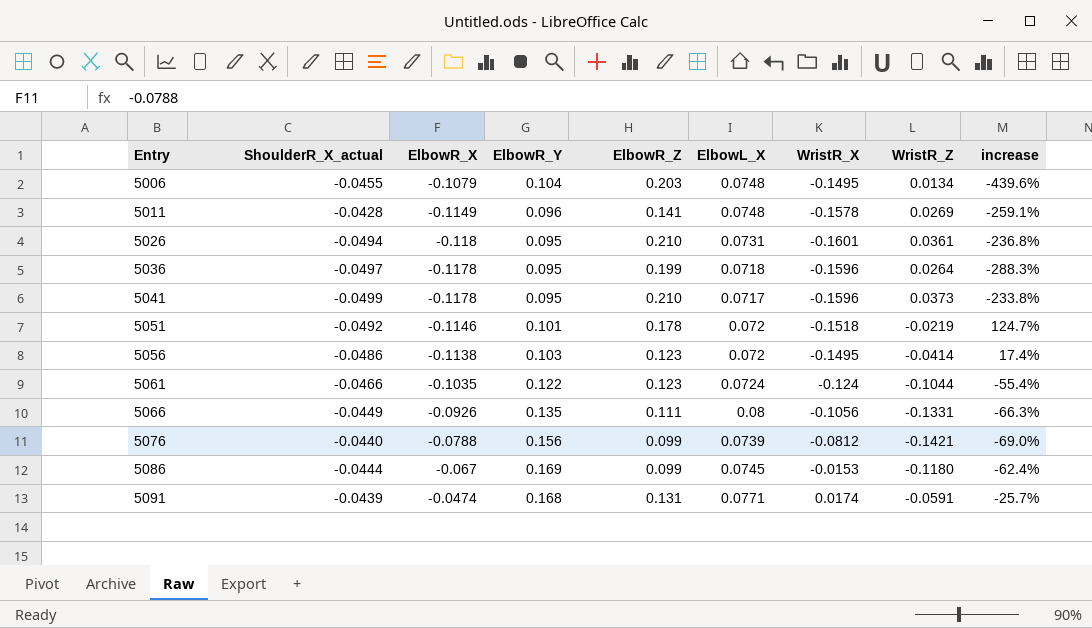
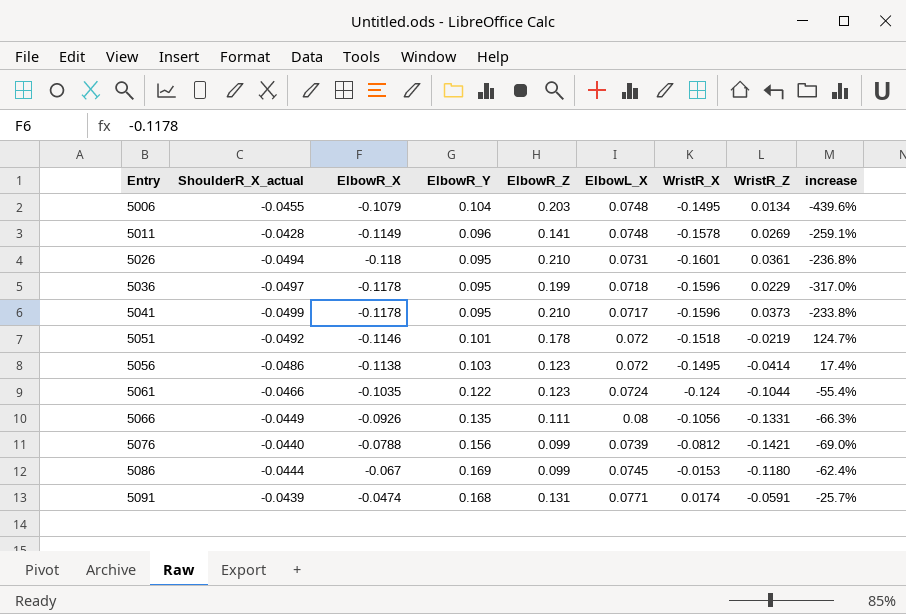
5036 | WristR_Z: 0.0264 -> 0.0229
5036 | increase: -288.3% -> -317.0%

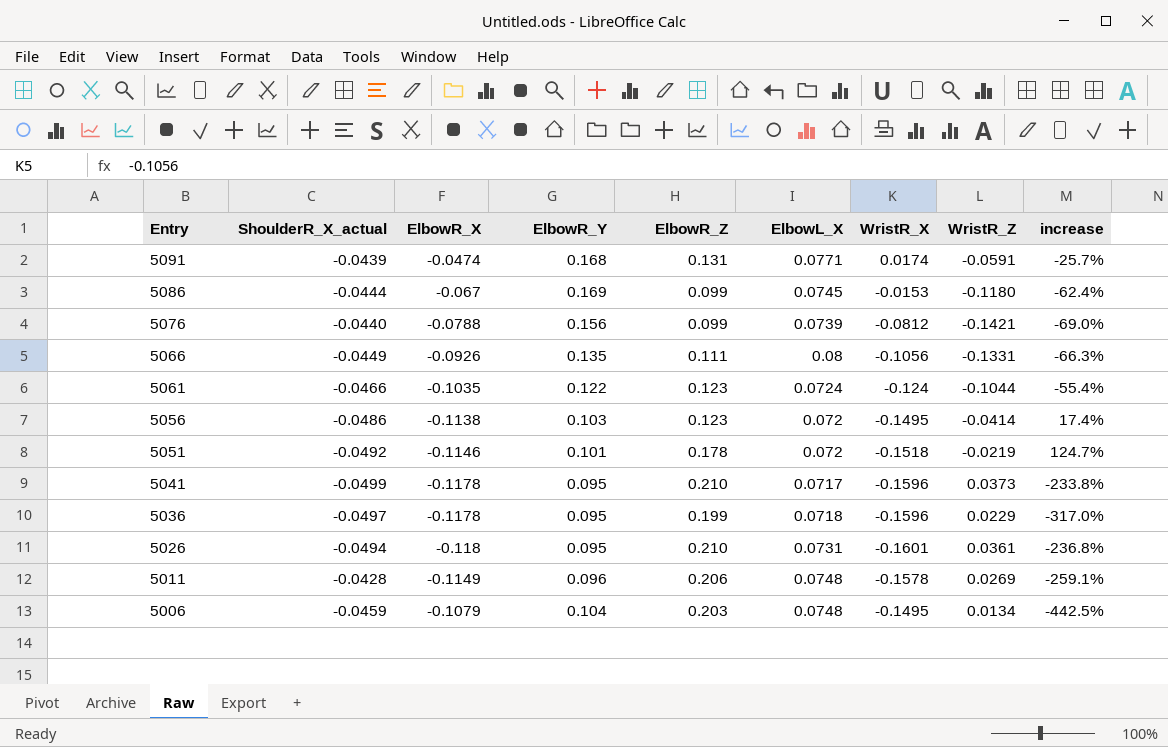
row order: Entry ascending -> Entry descending
5011 | ElbowR_Z: 0.141 -> 0.206
5006 | ShoulderR_X_actual: -0.0455 -> -0.0459
5006 | increase: -439.6% -> -442.5%

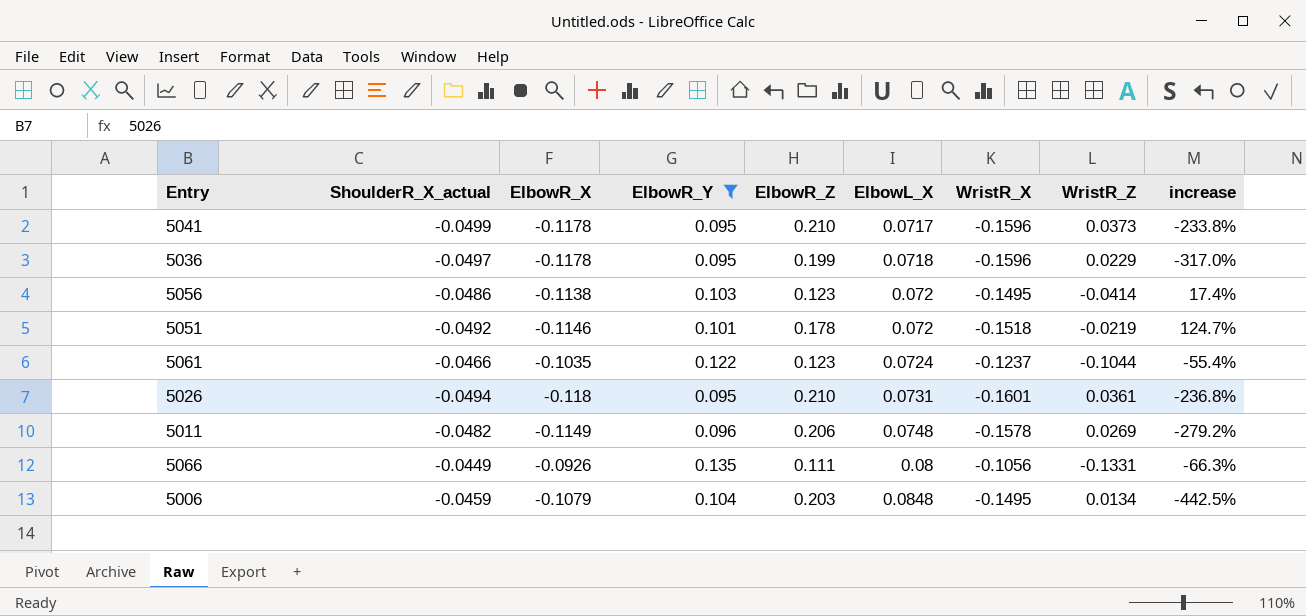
filter: none -> ElbowR_Y <= 0.135
row order: Entry descending -> ElbowL_X ascending
5061 | WristR_X: -0.124 -> -0.1237
5011 | ShoulderR_X_actual: -0.0428 -> -0.0482
5011 | increase: -259.1% -> -279.2%
5006 | ElbowL_X: 0.0748 -> 0.0848

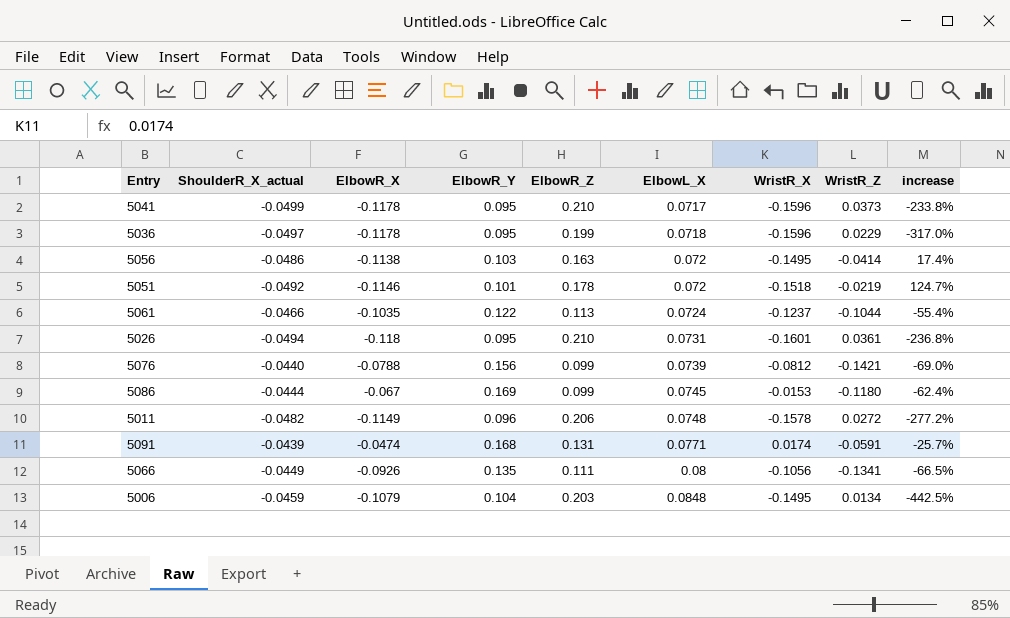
filter: ElbowR_Y <= 0.135 -> none
5056 | ElbowR_Z: 0.123 -> 0.163
5061 | ElbowR_Z: 0.123 -> 0.113
5011 | WristR_Z: 0.0269 -> 0.0272
5011 | increase: -279.2% -> -277.2%
5066 | WristR_Z: -0.1331 -> -0.1341
5066 | increase: -66.3% -> -66.5%

